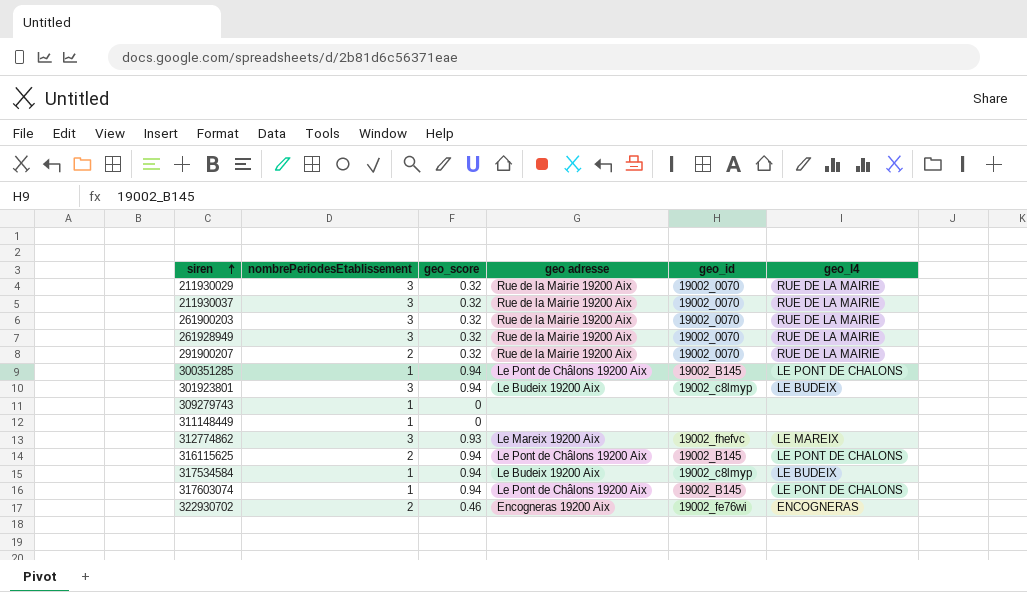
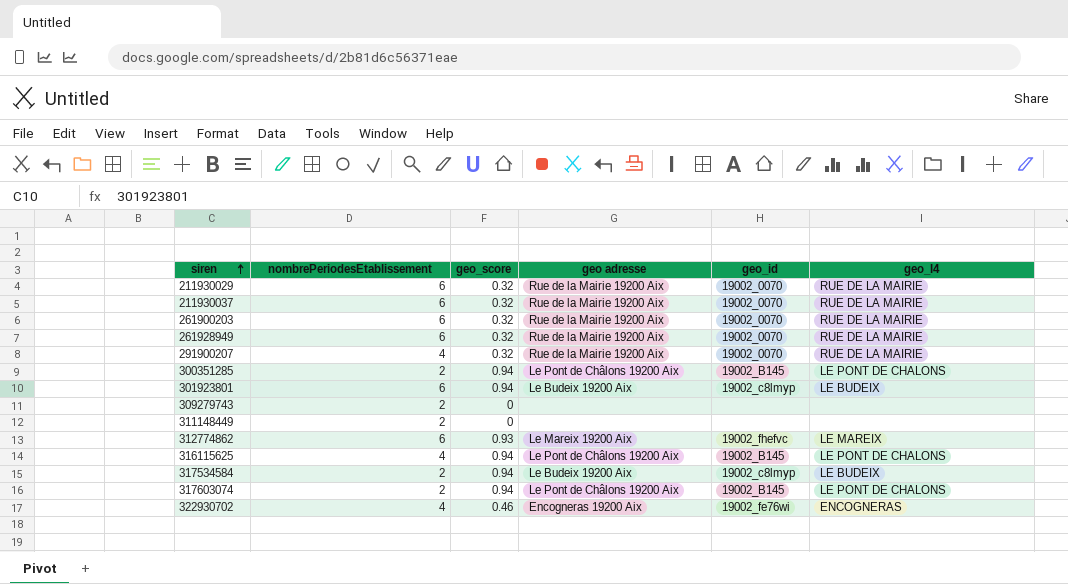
211930029 | nombrePeriodesEtablissement: 3 -> 6
211930037 | nombrePeriodesEtablissement: 3 -> 6
261900203 | nombrePeriodesEtablissement: 3 -> 6
261928949 | nombrePeriodesEtablissement: 3 -> 6
291900207 | nombrePeriodesEtablissement: 2 -> 4
300351285 | nombrePeriodesEtablissement: 1 -> 2
301923801 | nombrePeriodesEtablissement: 3 -> 6
309279743 | nombrePeriodesEtablissement: 1 -> 2
311148449 | nombrePeriodesEtablissement: 1 -> 2
312774862 | nombrePeriodesEtablissement: 3 -> 6
316115625 | nombrePeriodesEtablissement: 2 -> 4
317534584 | nombrePeriodesEtablissement: 1 -> 2
317603074 | nombrePeriodesEtablissement: 1 -> 2
322930702 | nombrePeriodesEtablissement: 2 -> 4

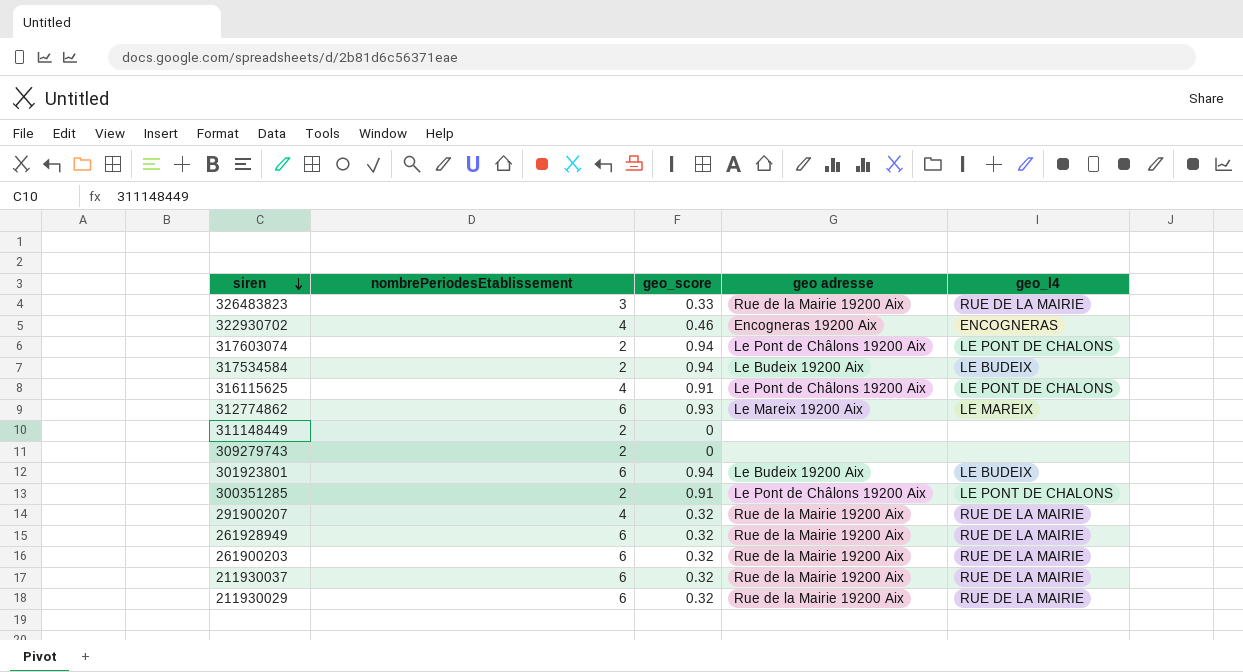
row order: siren ascending -> siren descending
column geo_id | position: 5 -> none
row 326483823: none -> 3 | 0.33 | Rue de la Mairie 19200 Aix | RUE DE LA MAIRIE
316115625 | geo_score: 0.94 -> 0.91
300351285 | geo_score: 0.94 -> 0.91

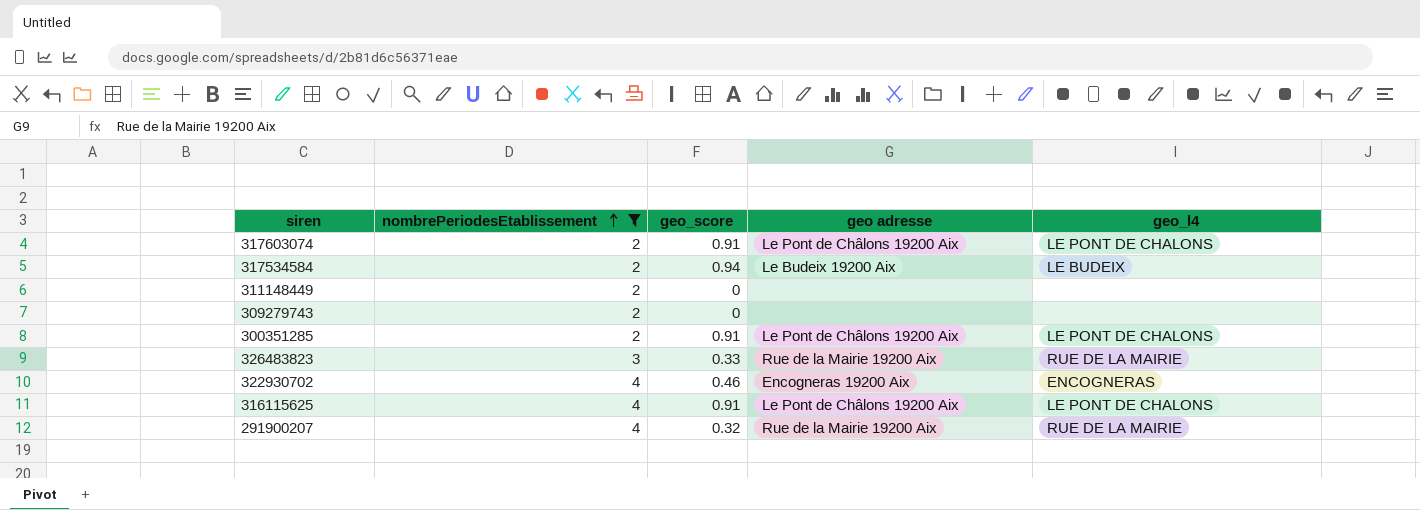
filter: none -> nombrePeriodesEtablissement != 6
row order: siren descending -> nombrePeriodesEtablissement ascending
317603074 | geo_score: 0.94 -> 0.91

